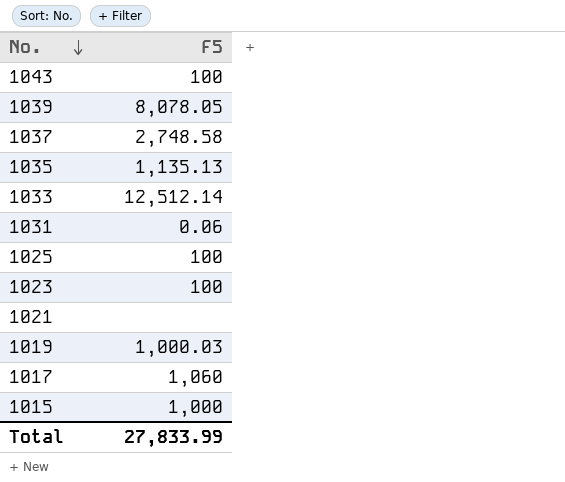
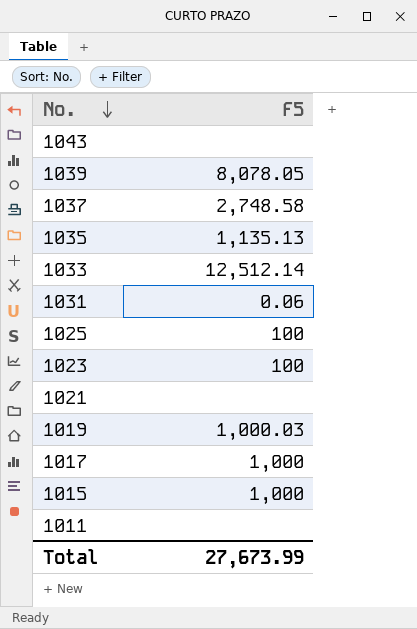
1043 | F5: 100 -> none
1017 | F5: 1,060 -> 1,000
row 1011: none -> none
Total | F5: 27,833.99 -> 27,673.99

